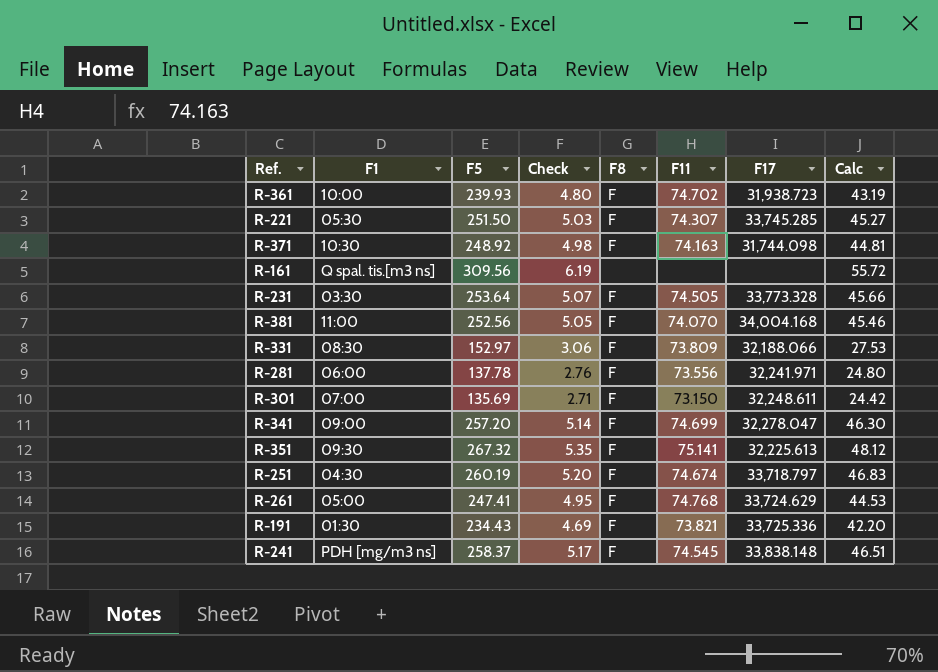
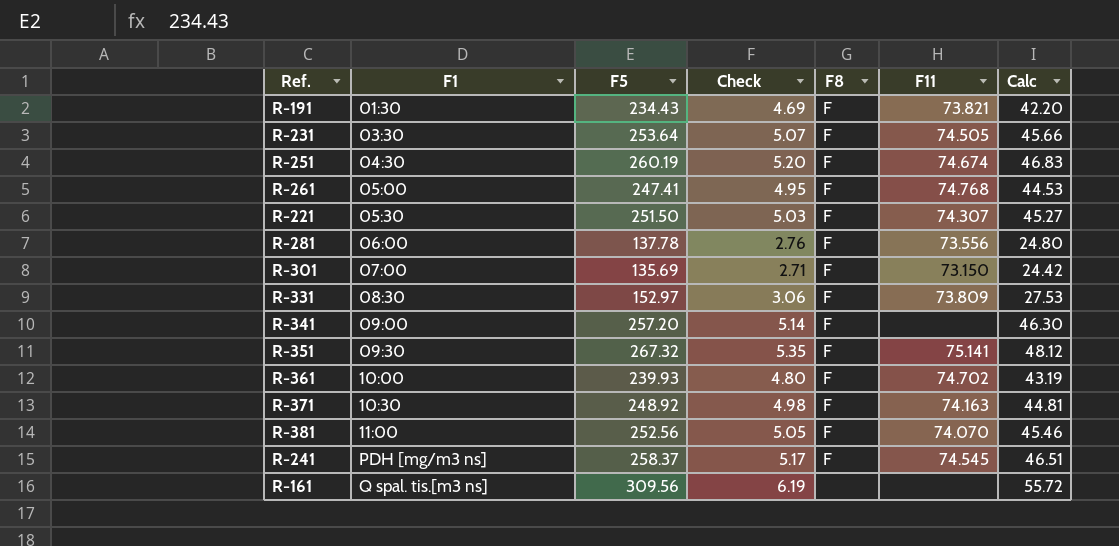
row order: none -> F1 ascending
column F17 | position: 7 -> none
R-341 | F11: 74.699 -> none

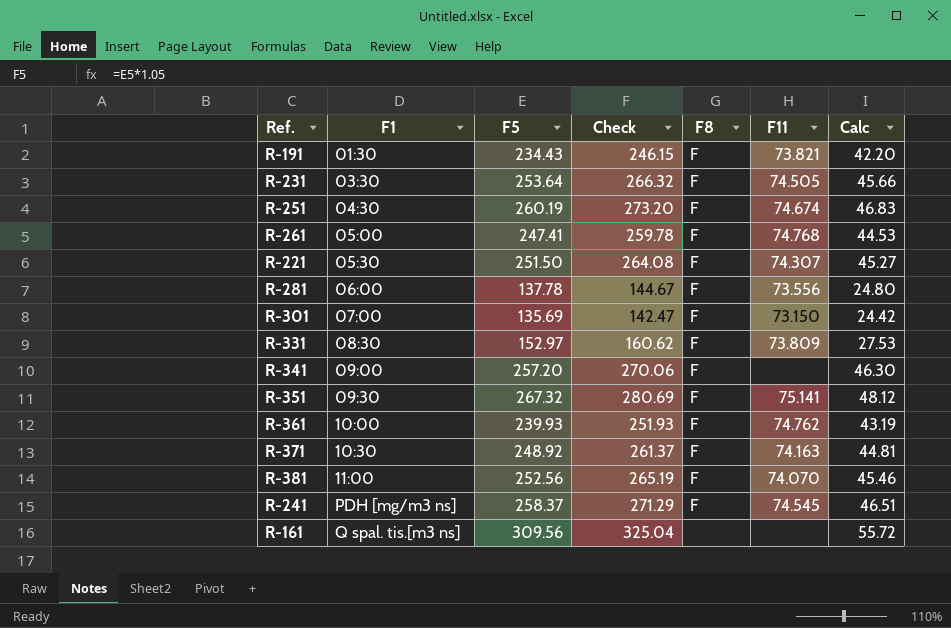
column Check | formula: [F5] * 0.02 -> [F5] * 1.05
R-361 | F11: 74.702 -> 74.762

